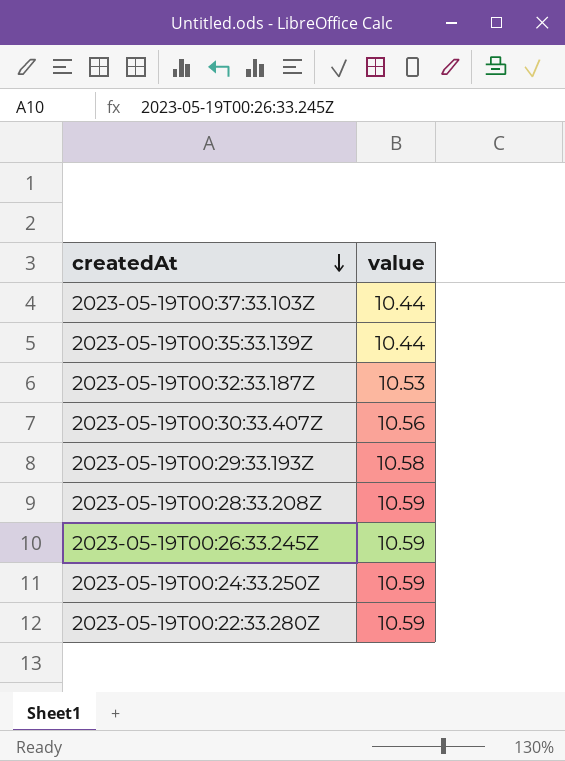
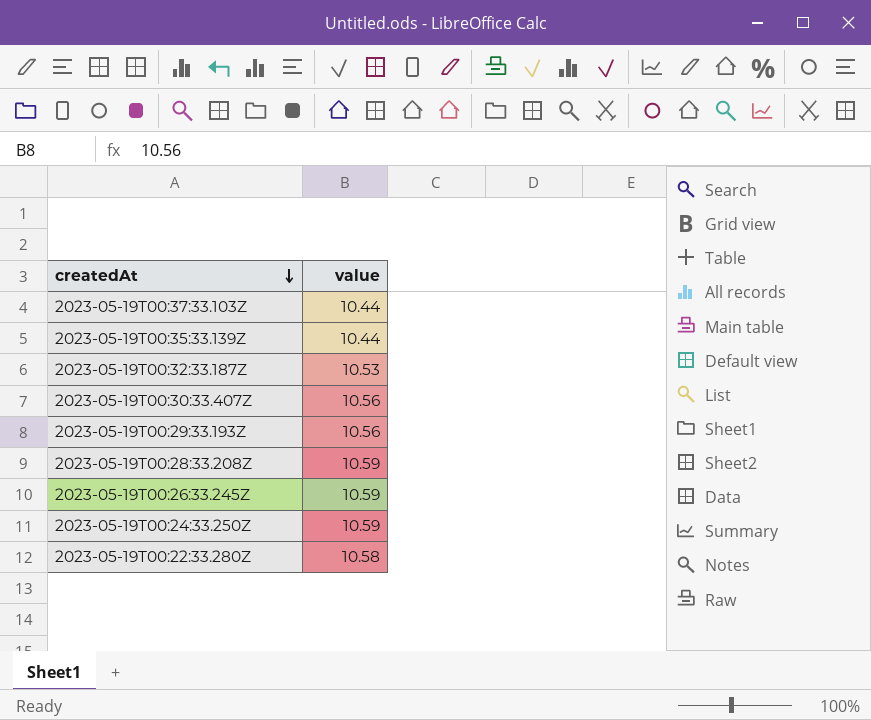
2023-05-19T00:29:33.193Z | value: 10.58 -> 10.56
2023-05-19T00:22:33.280Z | value: 10.59 -> 10.58

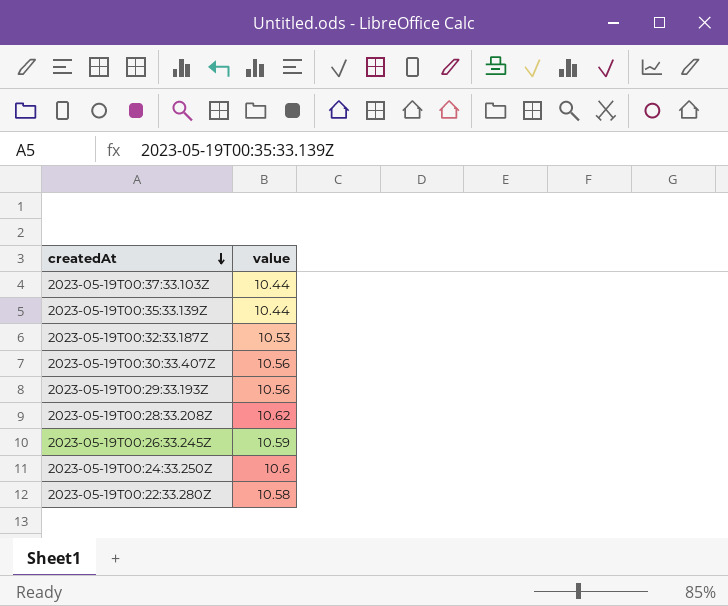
2023-05-19T00:28:33.208Z | value: 10.59 -> 10.62
2023-05-19T00:24:33.250Z | value: 10.59 -> 10.6

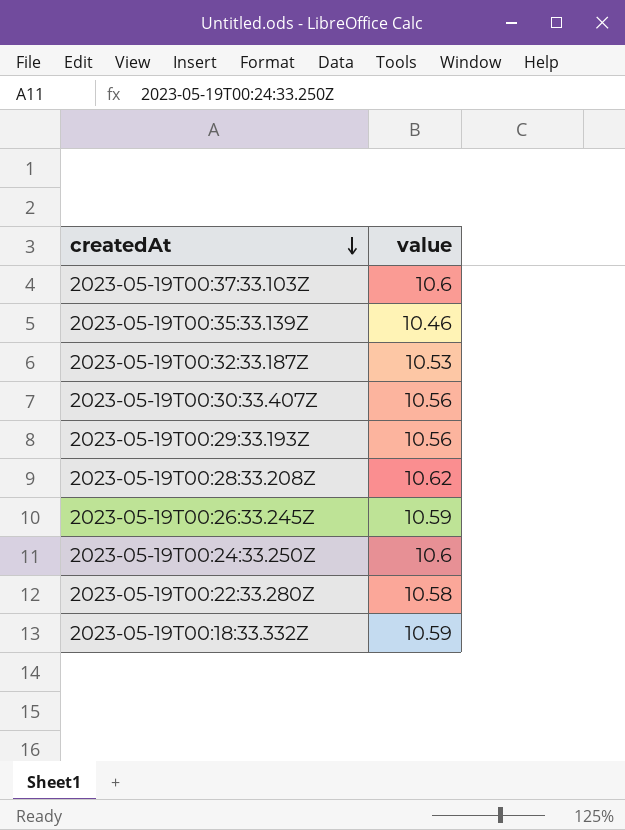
2023-05-19T00:37:33.103Z | value: 10.44 -> 10.6
2023-05-19T00:35:33.139Z | value: 10.44 -> 10.46
row 2023-05-19T00:18:33.332Z: none -> 10.59

